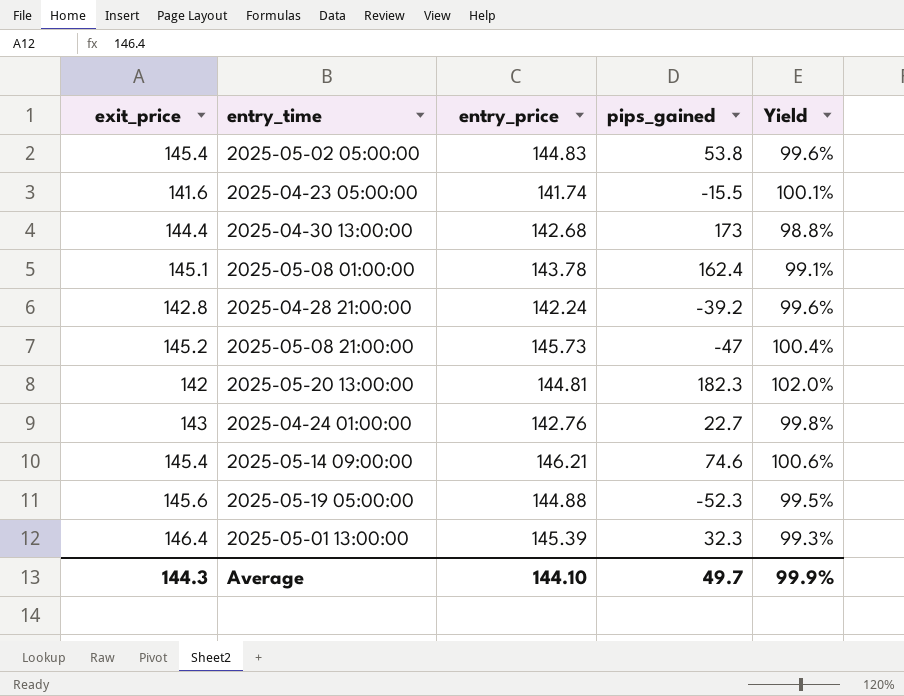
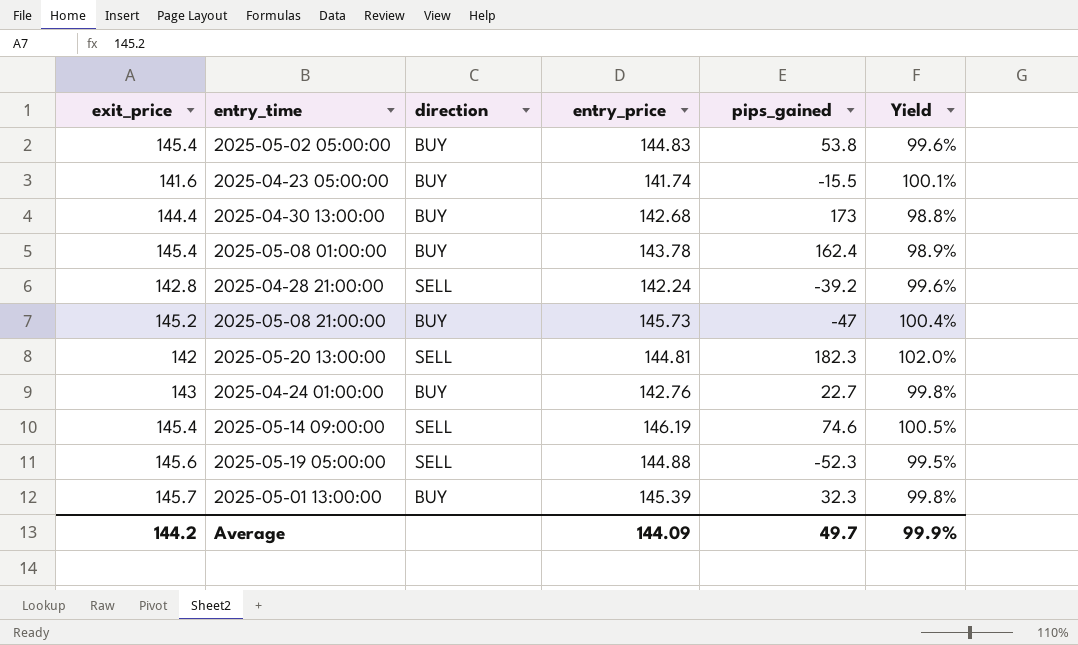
column direction | position: none -> 3
2025-05-08 01:00:00 | exit_price: 145.1 -> 145.4
2025-05-08 01:00:00 | Yield: 99.1% -> 98.9%
2025-05-14 09:00:00 | entry_price: 146.21 -> 146.19
2025-05-14 09:00:00 | Yield: 100.6% -> 100.5%
2025-05-01 13:00:00 | exit_price: 146.4 -> 145.7
2025-05-01 13:00:00 | Yield: 99.3% -> 99.8%
Average | exit_price: 144.3 -> 144.2
Average | entry_price: 144.10 -> 144.09

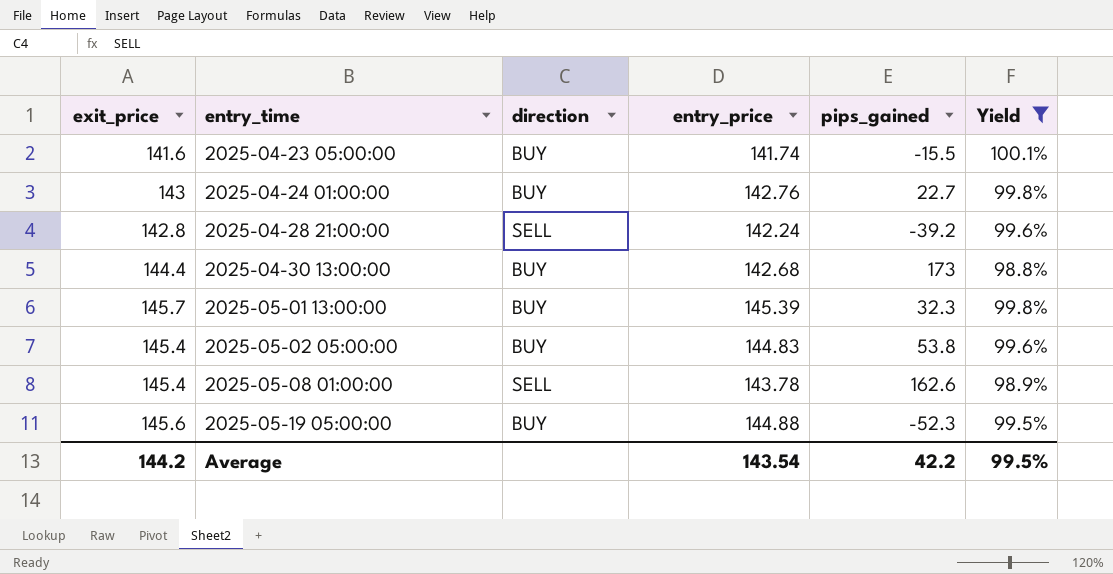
filter: none -> Yield <= 100.1%
row order: none -> entry_time ascending
2025-05-08 01:00:00 | direction: BUY -> SELL
2025-05-08 01:00:00 | pips_gained: 162.4 -> 162.6
2025-05-19 05:00:00 | direction: SELL -> BUY
Average | entry_price: 144.09 -> 143.54
Average | pips_gained: 49.7 -> 42.2
Average | Yield: 99.9% -> 99.5%

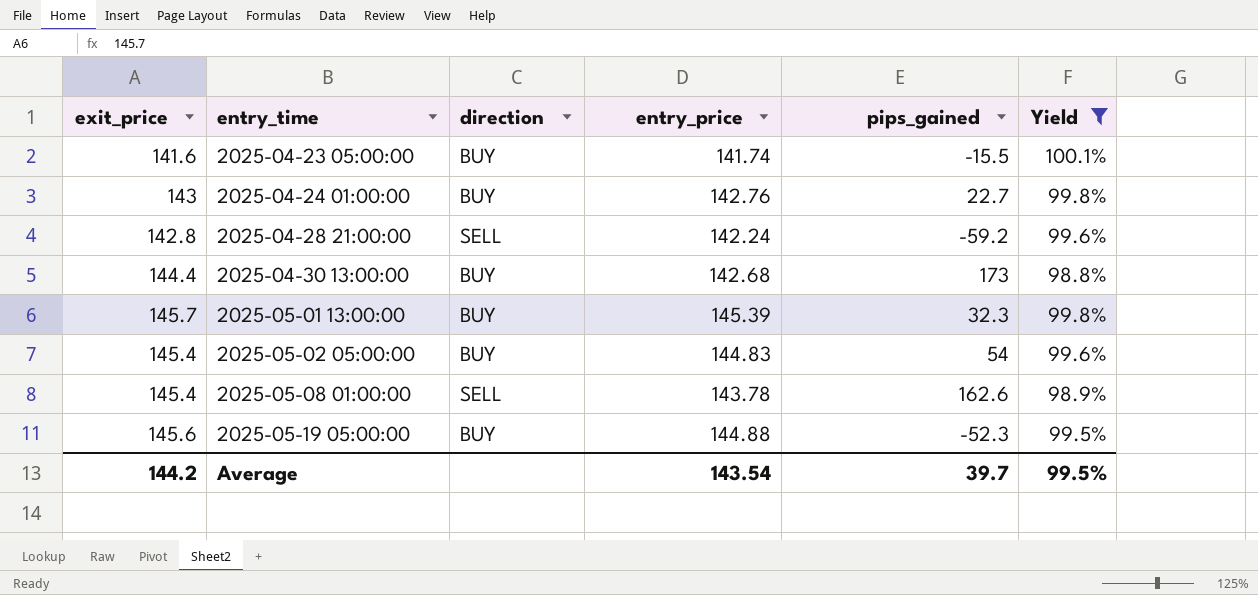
2025-04-28 21:00:00 | pips_gained: -39.2 -> -59.2
2025-05-02 05:00:00 | pips_gained: 53.8 -> 54
Average | pips_gained: 42.2 -> 39.7

